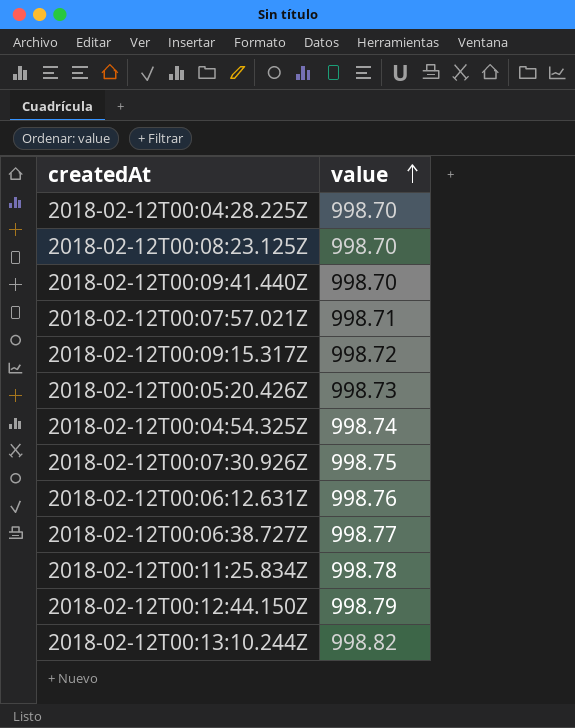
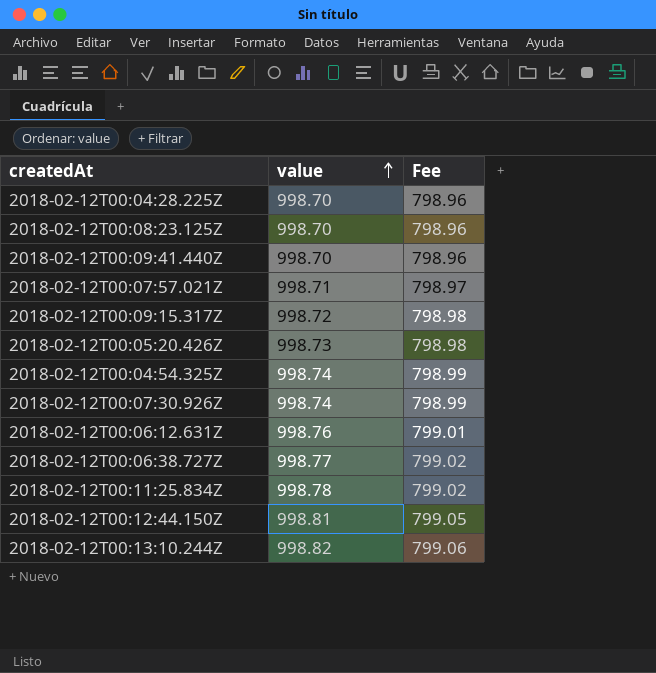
column Fee | formula: none -> [value] * 0.8
2018-02-12T00:07:30.926Z | value: 998.75 -> 998.74
2018-02-12T00:12:44.150Z | value: 998.79 -> 998.81

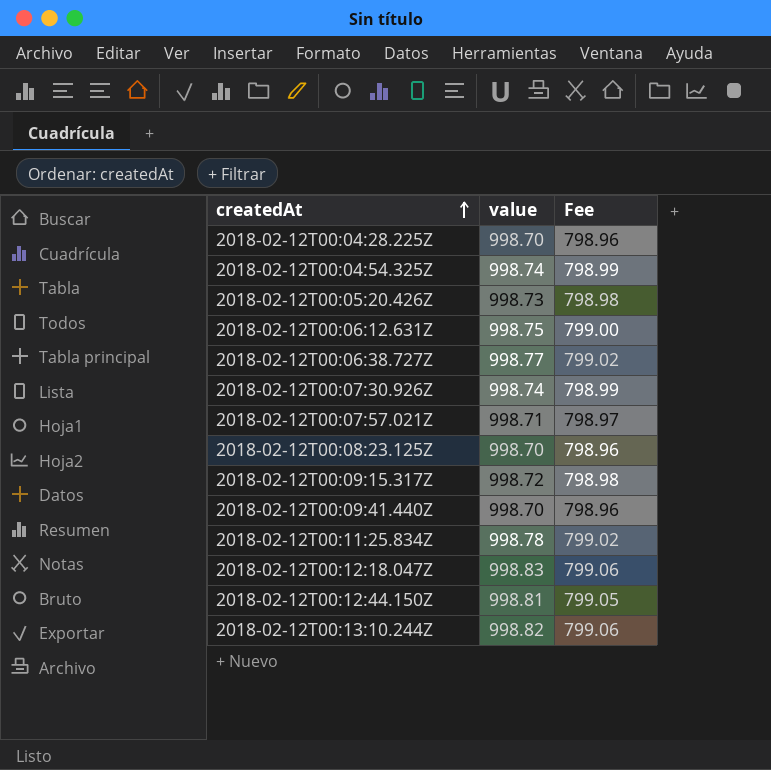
row order: value ascending -> createdAt ascending
2018-02-12T00:06:12.631Z | value: 998.76 -> 998.75
2018-02-12T00:06:12.631Z | Fee: 799.01 -> 799.00
row 2018-02-12T00:12:18.047Z: none -> 998.83 | 799.06

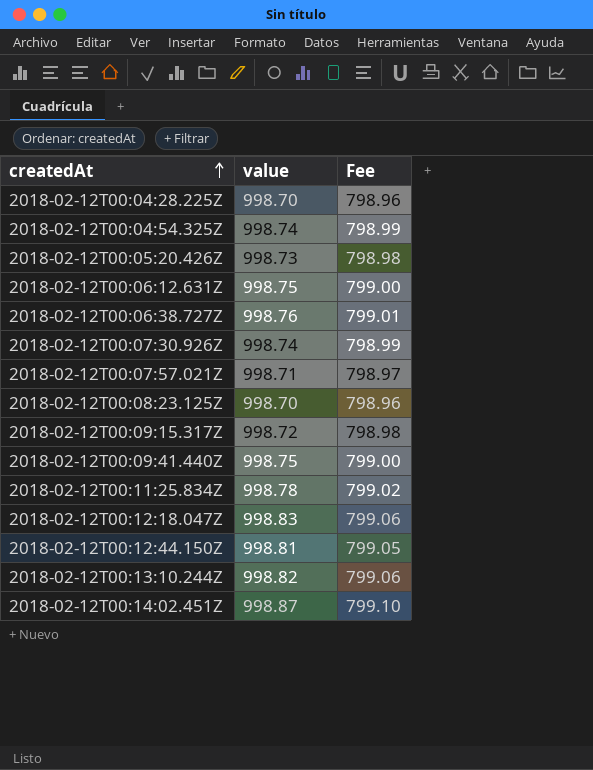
2018-02-12T00:06:38.727Z | value: 998.77 -> 998.76
2018-02-12T00:06:38.727Z | Fee: 799.02 -> 799.01
2018-02-12T00:09:41.440Z | value: 998.70 -> 998.75
2018-02-12T00:09:41.440Z | Fee: 798.96 -> 799.00
row 2018-02-12T00:14:02.451Z: none -> 998.87 | 799.10

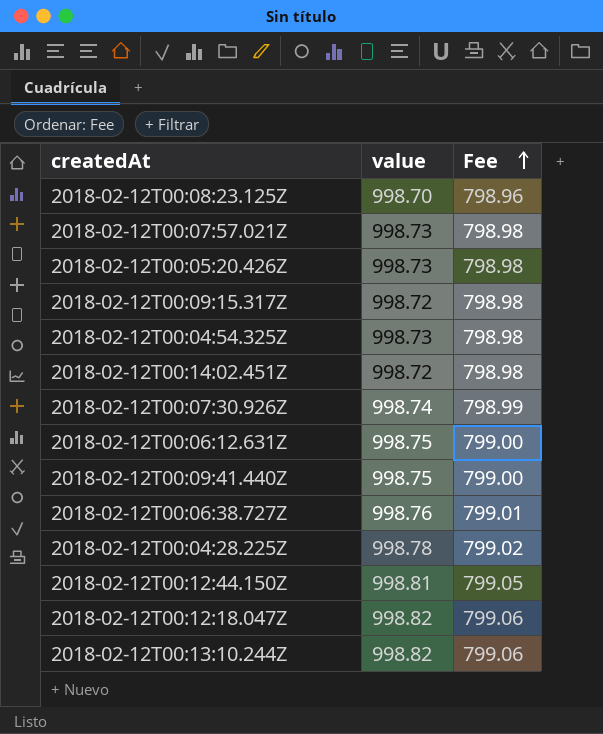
row order: createdAt ascending -> Fee ascending
row 2018-02-12T00:11:25.834Z: 998.78 | 799.02 -> none
2018-02-12T00:07:57.021Z | value: 998.71 -> 998.73
2018-02-12T00:07:57.021Z | Fee: 798.97 -> 798.98
2018-02-12T00:04:54.325Z | value: 998.74 -> 998.73
2018-02-12T00:04:54.325Z | Fee: 798.99 -> 798.98
2018-02-12T00:14:02.451Z | value: 998.87 -> 998.72
2018-02-12T00:14:02.451Z | Fee: 799.10 -> 798.98
2018-02-12T00:04:28.225Z | value: 998.70 -> 998.78
2018-02-12T00:04:28.225Z | Fee: 798.96 -> 799.02
2018-02-12T00:12:18.047Z | value: 998.83 -> 998.82

